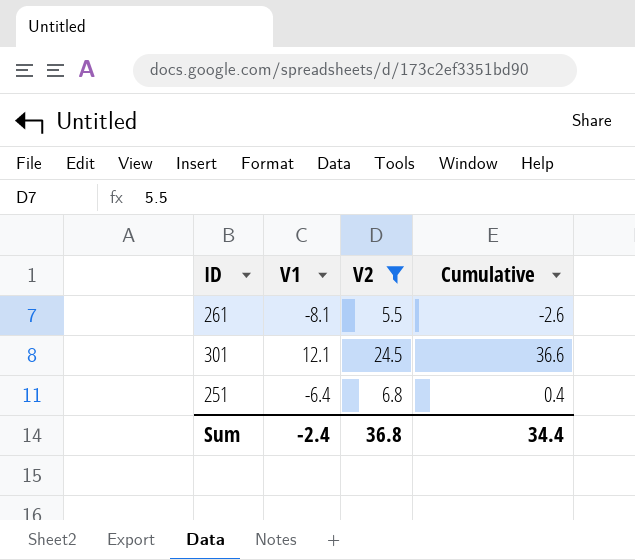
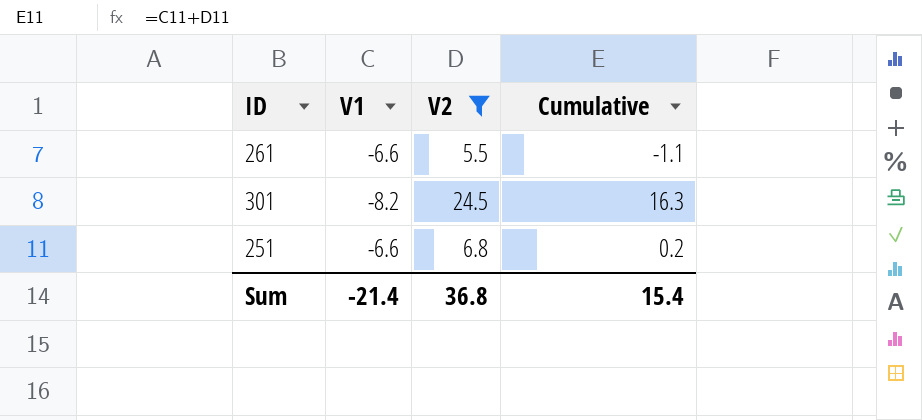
261 | V1: -8.1 -> -6.6
261 | Cumulative: -2.6 -> -1.1
301 | V1: 12.1 -> -8.2
301 | Cumulative: 36.6 -> 16.3
251 | V1: -6.4 -> -6.6
251 | Cumulative: 0.4 -> 0.2
Sum | V1: -2.4 -> -21.4
Sum | Cumulative: 34.4 -> 15.4

